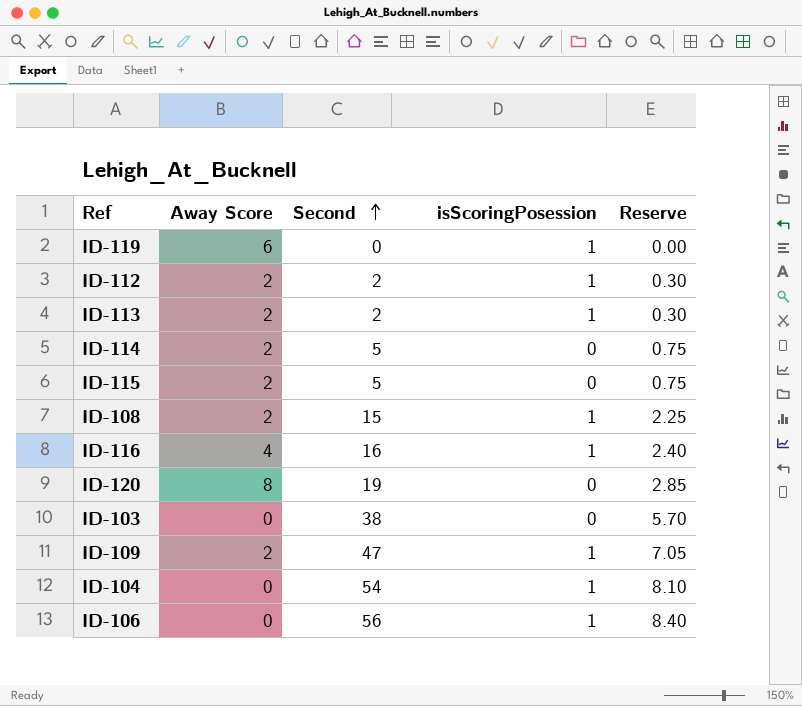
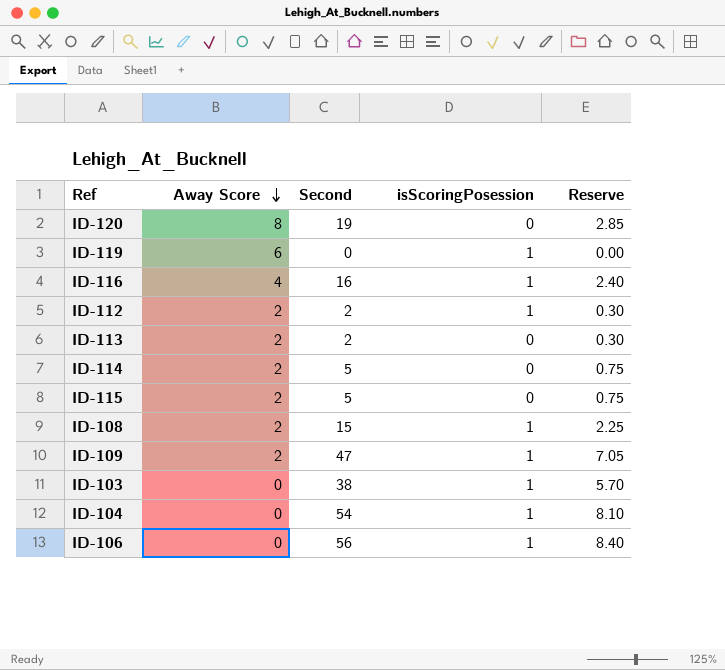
row order: Second ascending -> Away Score descending
ID-113 | isScoringPosession: 1 -> 0
ID-103 | isScoringPosession: 0 -> 1

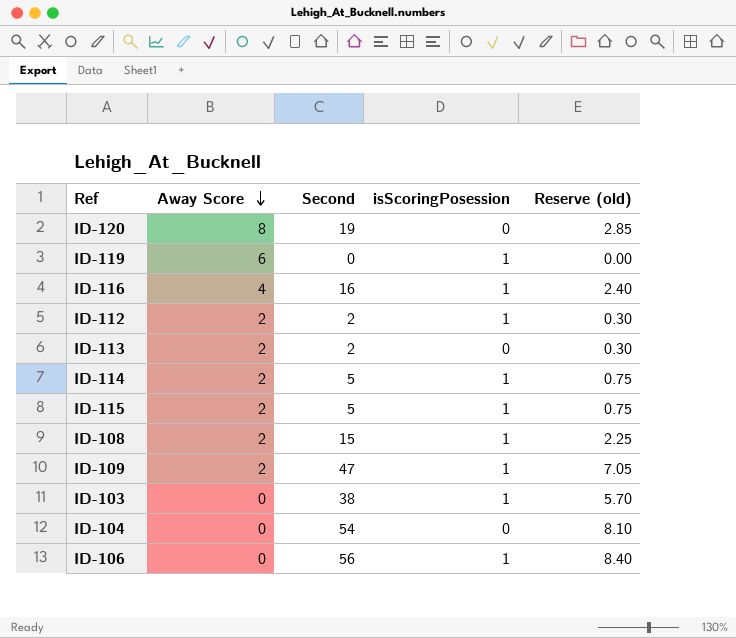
column name: Reserve -> Reserve (old)
ID-114 | isScoringPosession: 0 -> 1
ID-115 | isScoringPosession: 0 -> 1
ID-104 | isScoringPosession: 1 -> 0

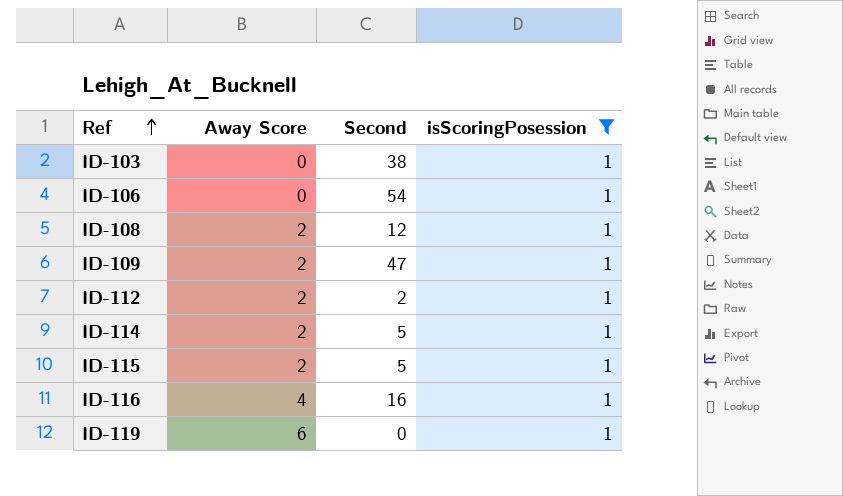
filter: none -> isScoringPosession = 1
row order: Away Score descending -> Ref ascending
column Reserve (old) | formula: [Second] * 0.15 -> none
ID-106 | Second: 56 -> 54
ID-108 | Second: 15 -> 12

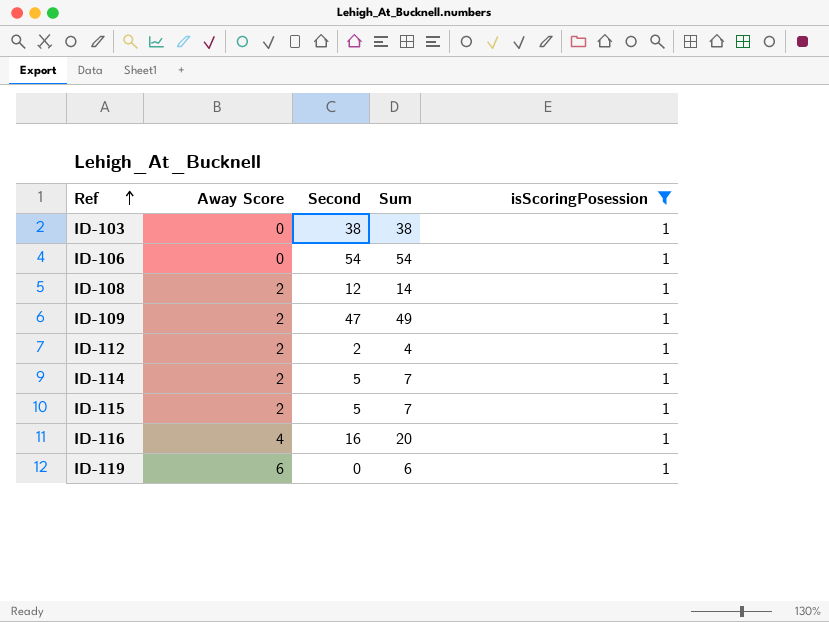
column Sum | formula: none -> [Away Score] + [Second]

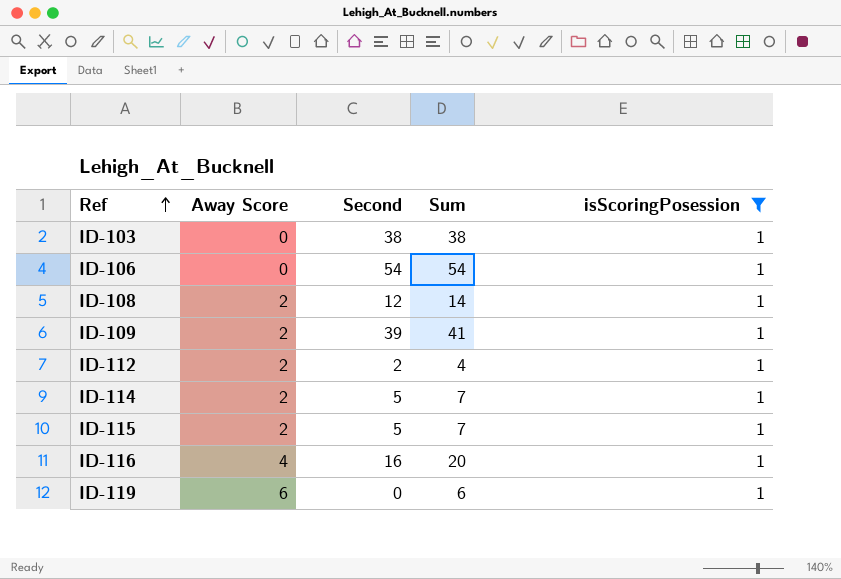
ID-109 | Second: 47 -> 39
ID-109 | Sum: 49 -> 41

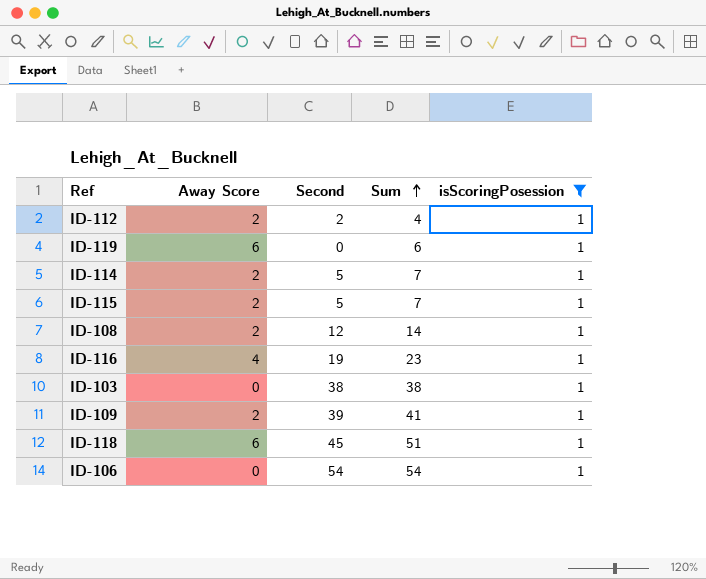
row order: Ref ascending -> Sum ascending
ID-116 | Second: 16 -> 19
ID-116 | Sum: 20 -> 23
row ID-118: none -> 6 | 45 | 51 | 1

